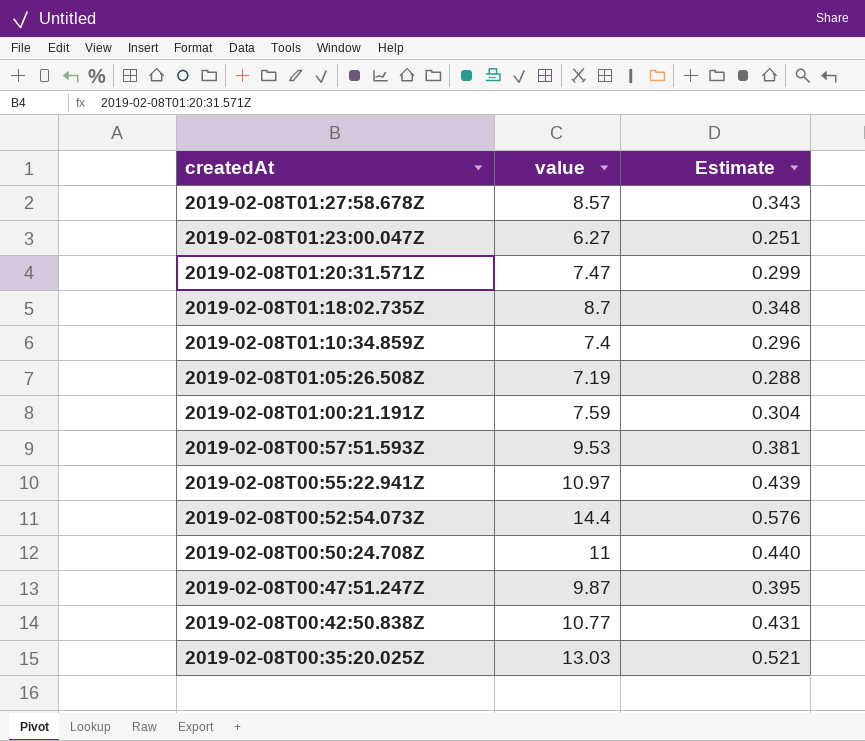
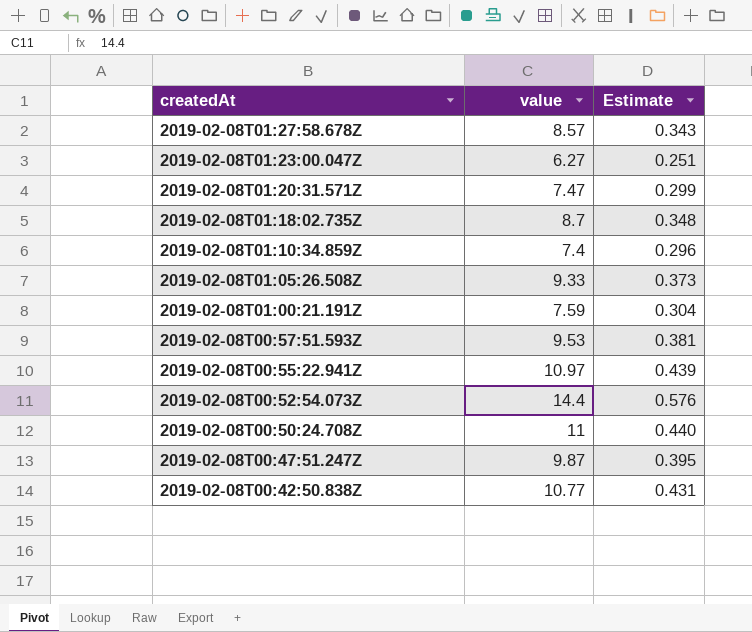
row 2019-02-08T00:35:20.025Z: 13.03 | 0.521 -> none
2019-02-08T01:05:26.508Z | value: 7.19 -> 9.33
2019-02-08T01:05:26.508Z | Estimate: 0.288 -> 0.373

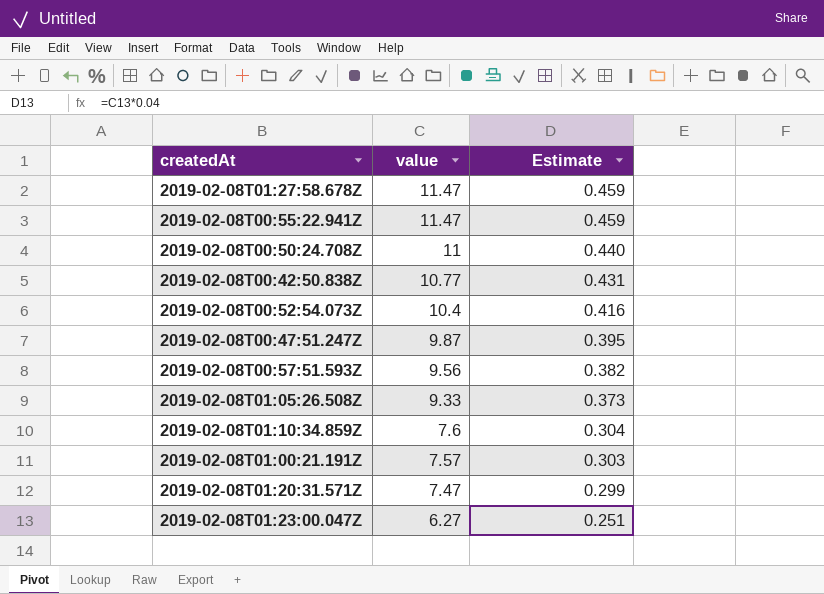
row order: createdAt descending -> value descending
row 2019-02-08T01:18:02.735Z: 8.7 | 0.348 -> none
2019-02-08T01:27:58.678Z | value: 8.57 -> 11.47
2019-02-08T01:27:58.678Z | Estimate: 0.343 -> 0.459
2019-02-08T00:55:22.941Z | value: 10.97 -> 11.47
2019-02-08T00:55:22.941Z | Estimate: 0.439 -> 0.459
2019-02-08T00:52:54.073Z | value: 14.4 -> 10.4
2019-02-08T00:52:54.073Z | Estimate: 0.576 -> 0.416
2019-02-08T00:57:51.593Z | value: 9.53 -> 9.56
2019-02-08T00:57:51.593Z | Estimate: 0.381 -> 0.382
2019-02-08T01:10:34.859Z | value: 7.4 -> 7.6
2019-02-08T01:10:34.859Z | Estimate: 0.296 -> 0.304
2019-02-08T01:00:21.191Z | value: 7.59 -> 7.57
2019-02-08T01:00:21.191Z | Estimate: 0.304 -> 0.303

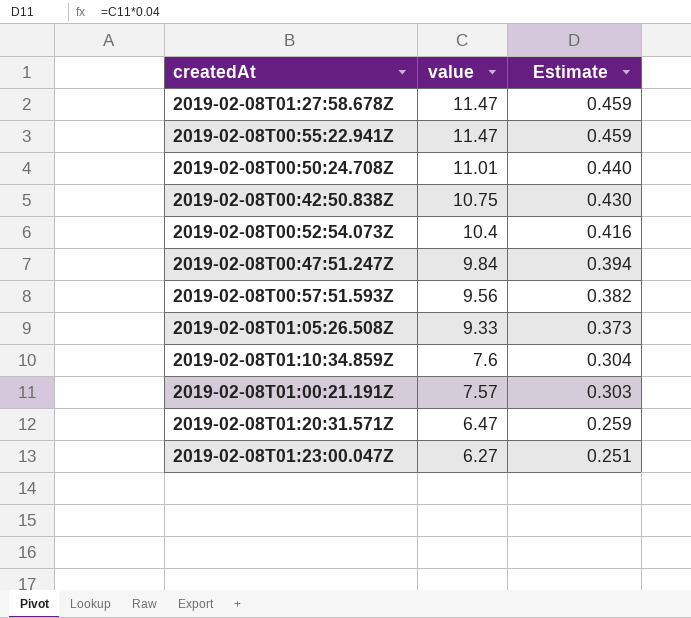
2019-02-08T00:50:24.708Z | value: 11 -> 11.01
2019-02-08T00:42:50.838Z | value: 10.77 -> 10.75
2019-02-08T00:42:50.838Z | Estimate: 0.431 -> 0.430
2019-02-08T00:47:51.247Z | value: 9.87 -> 9.84
2019-02-08T00:47:51.247Z | Estimate: 0.395 -> 0.394
2019-02-08T01:20:31.571Z | value: 7.47 -> 6.47
2019-02-08T01:20:31.571Z | Estimate: 0.299 -> 0.259

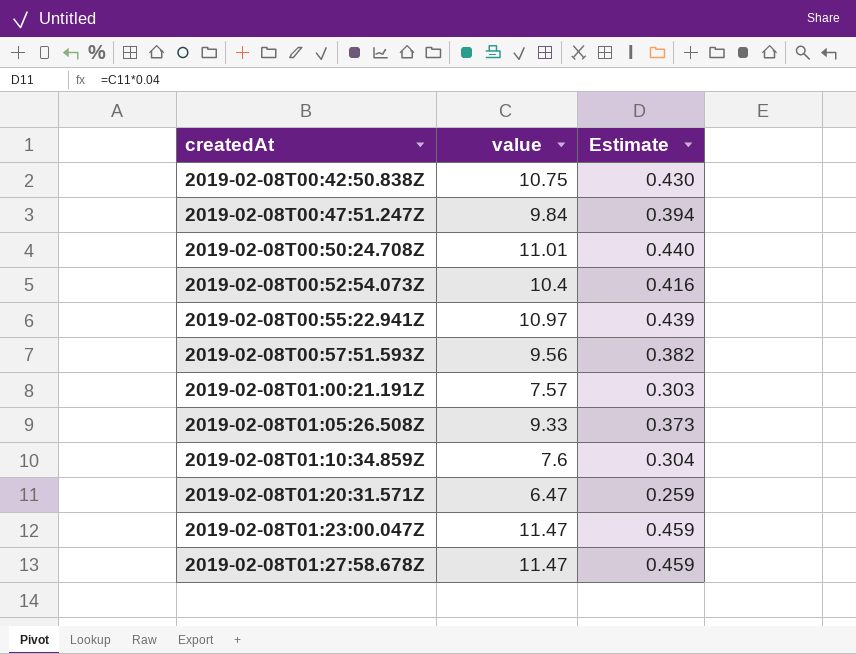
row order: value descending -> createdAt ascending
2019-02-08T00:55:22.941Z | value: 11.47 -> 10.97
2019-02-08T00:55:22.941Z | Estimate: 0.459 -> 0.439
2019-02-08T01:23:00.047Z | value: 6.27 -> 11.47
2019-02-08T01:23:00.047Z | Estimate: 0.251 -> 0.459

